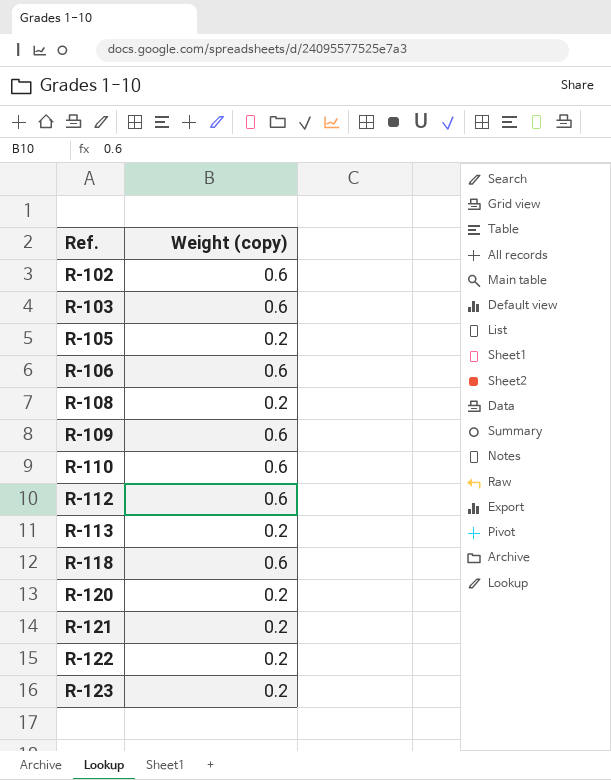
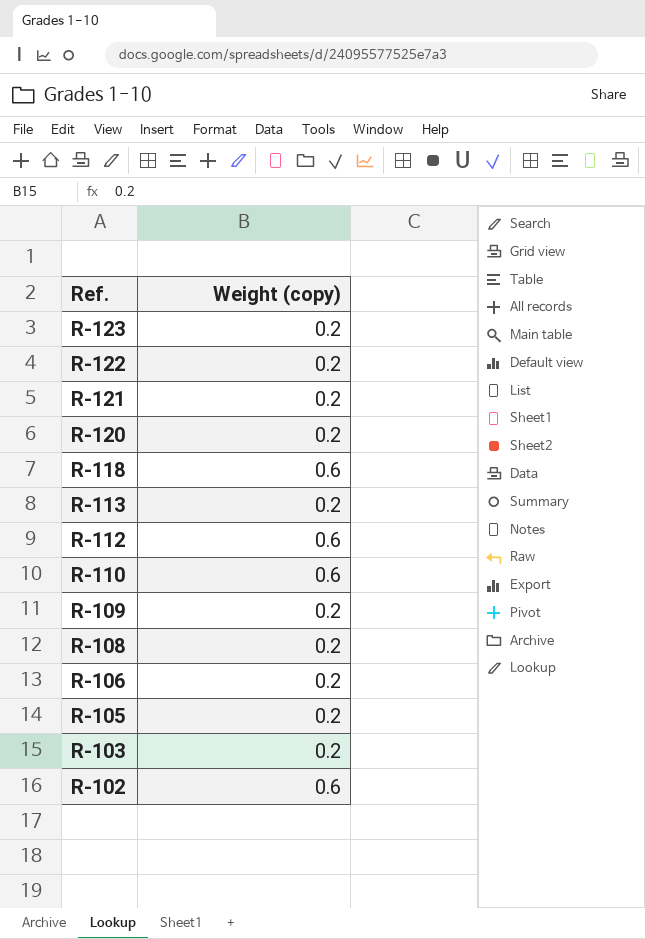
row order: Ref. ascending -> Ref. descending
R-109 | Weight (copy): 0.6 -> 0.2
R-106 | Weight (copy): 0.6 -> 0.2
R-103 | Weight (copy): 0.6 -> 0.2

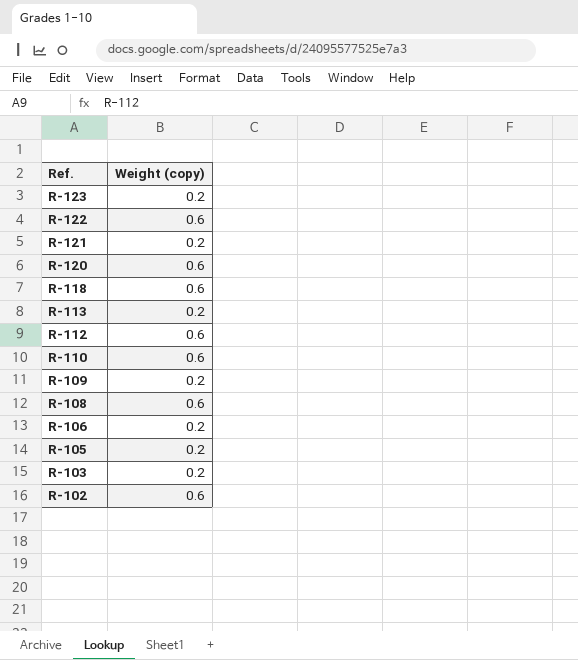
R-122 | Weight (copy): 0.2 -> 0.6
R-120 | Weight (copy): 0.2 -> 0.6
R-108 | Weight (copy): 0.2 -> 0.6

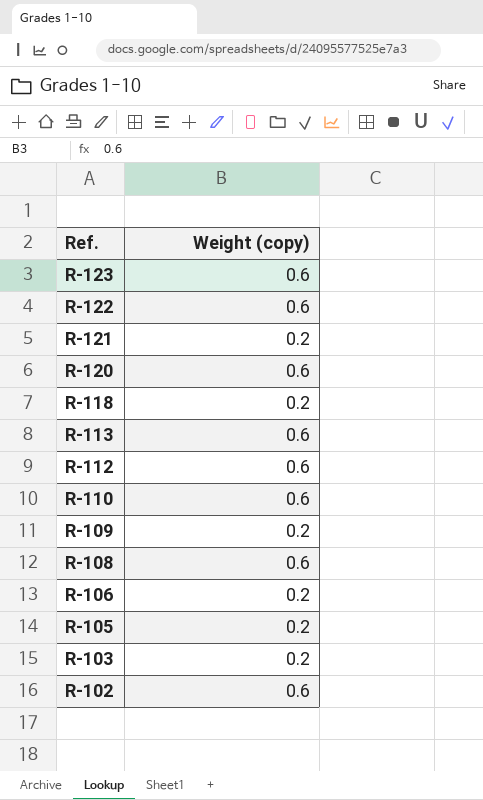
R-123 | Weight (copy): 0.2 -> 0.6
R-118 | Weight (copy): 0.6 -> 0.2
R-113 | Weight (copy): 0.2 -> 0.6

